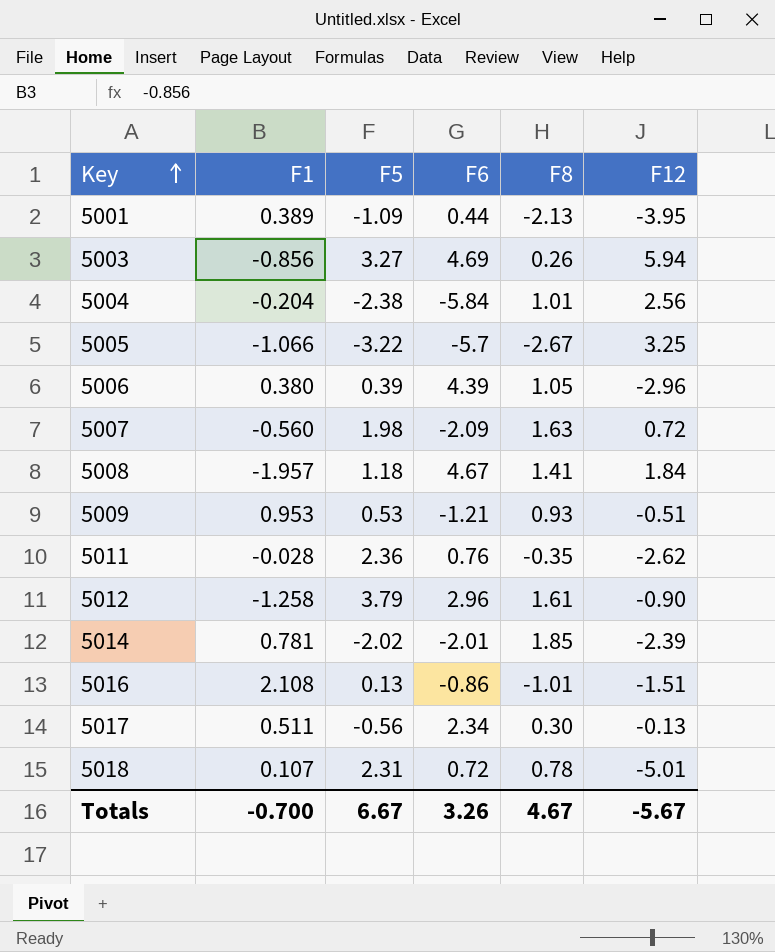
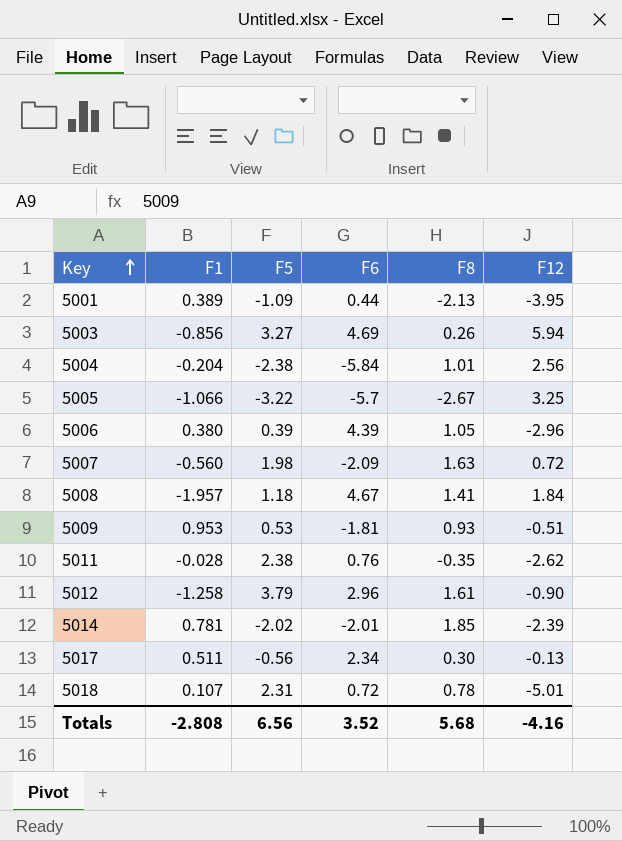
row 5016: 2.108 | 0.13 | -0.86 | -1.01 | -1.51 -> none
5009 | F6: -1.21 -> -1.81
5011 | F5: 2.36 -> 2.38
Totals | F1: -0.700 -> -2.808
Totals | F5: 6.67 -> 6.56
Totals | F6: 3.26 -> 3.52
Totals | F8: 4.67 -> 5.68
Totals | F12: -5.67 -> -4.16

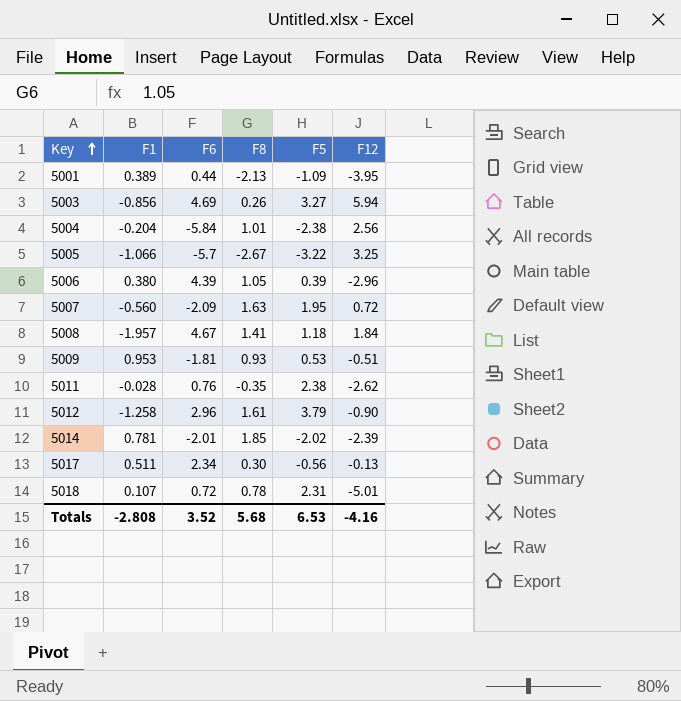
column F5 | position: 3 -> 5
5007 | F5: 1.98 -> 1.95
Totals | F5: 6.56 -> 6.53

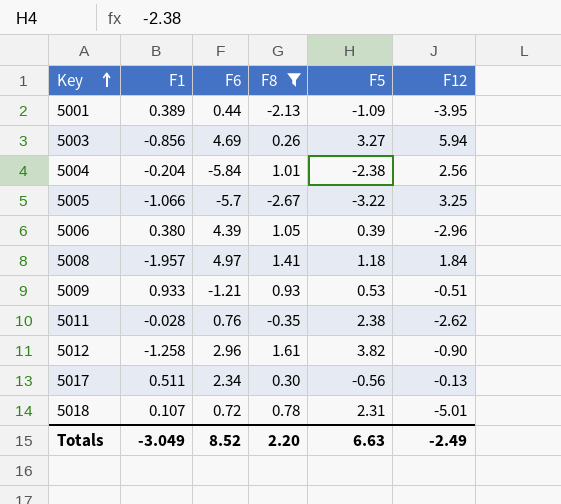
filter: none -> F8 <= 1.61
5008 | F6: 4.67 -> 4.97
5009 | F1: 0.953 -> 0.933
5009 | F6: -1.81 -> -1.21
5012 | F5: 3.79 -> 3.82
Totals | F1: -2.808 -> -3.049
Totals | F6: 3.52 -> 8.52
Totals | F8: 5.68 -> 2.20
Totals | F5: 6.53 -> 6.63
Totals | F12: -4.16 -> -2.49

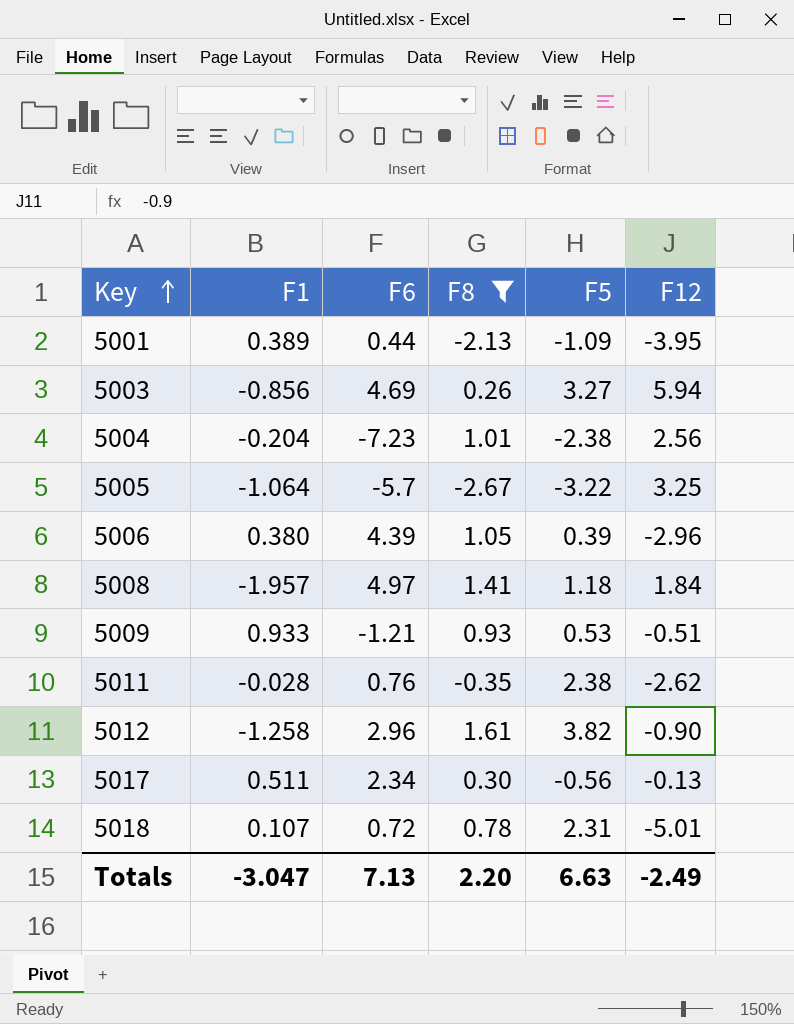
5004 | F6: -5.84 -> -7.23
5005 | F1: -1.066 -> -1.064
Totals | F1: -3.049 -> -3.047
Totals | F6: 8.52 -> 7.13

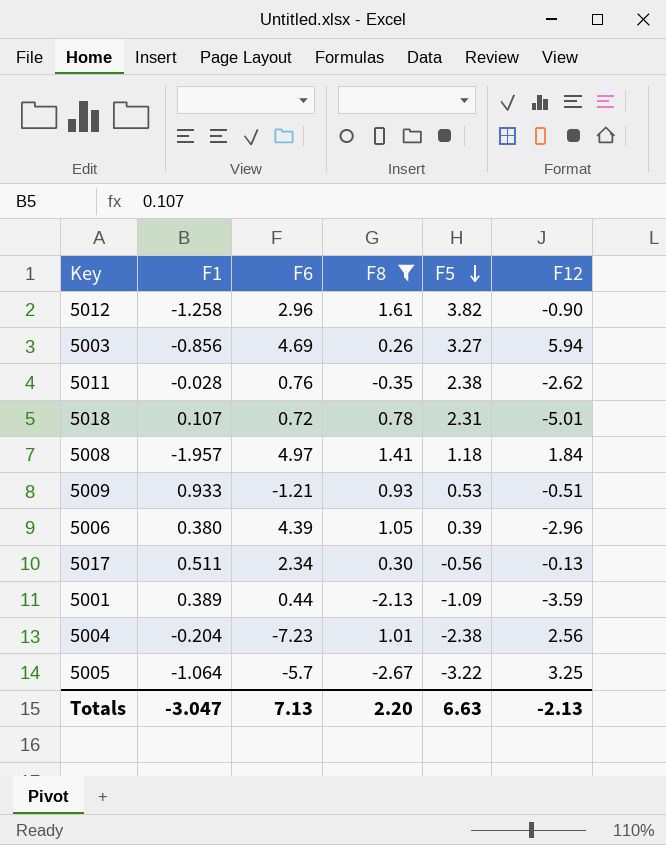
row order: Key ascending -> F5 descending
5001 | F12: -3.95 -> -3.59
Totals | F12: -2.49 -> -2.13

